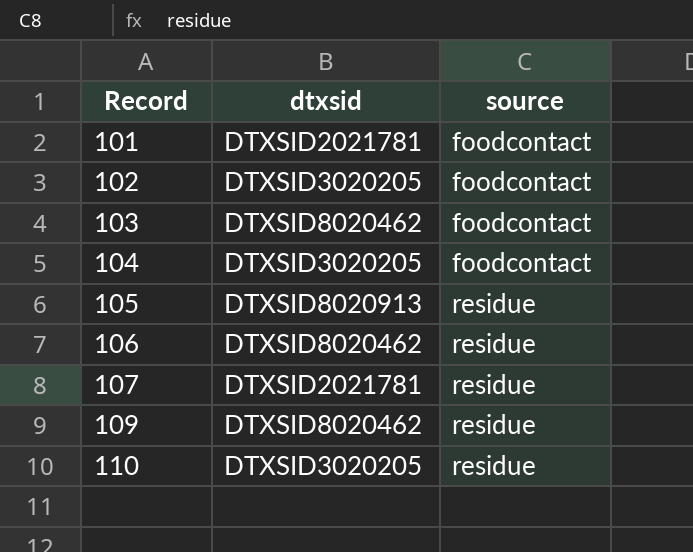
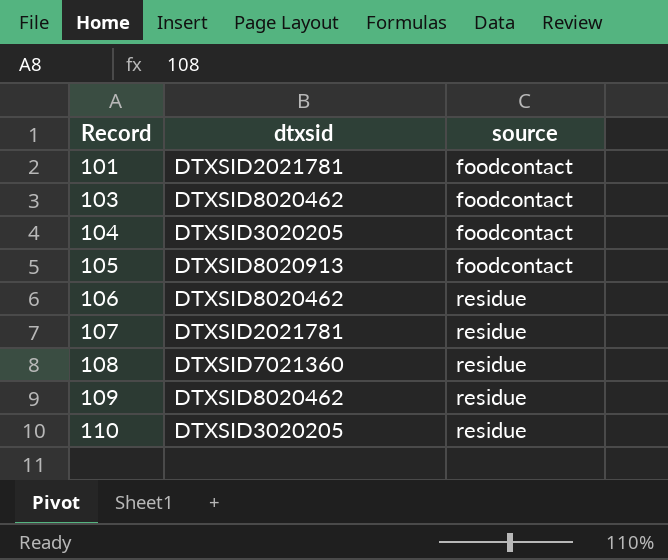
row 102: DTXSID3020205 | foodcontact -> none
105 | source: residue -> foodcontact
row 108: none -> DTXSID7021360 | residue

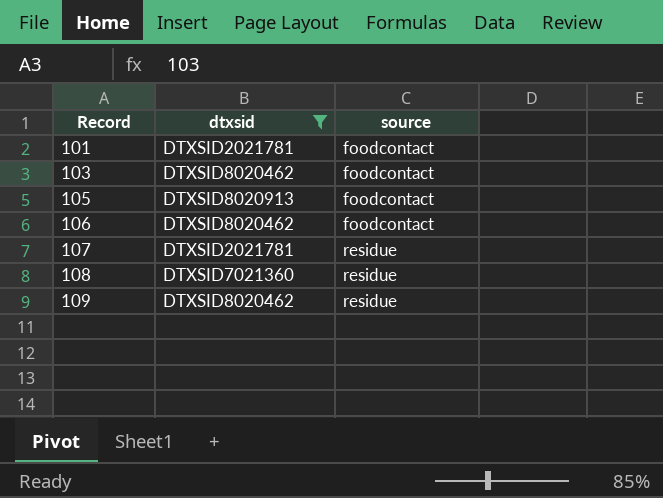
filter: none -> dtxsid != DTXSID3020205
106 | source: residue -> foodcontact

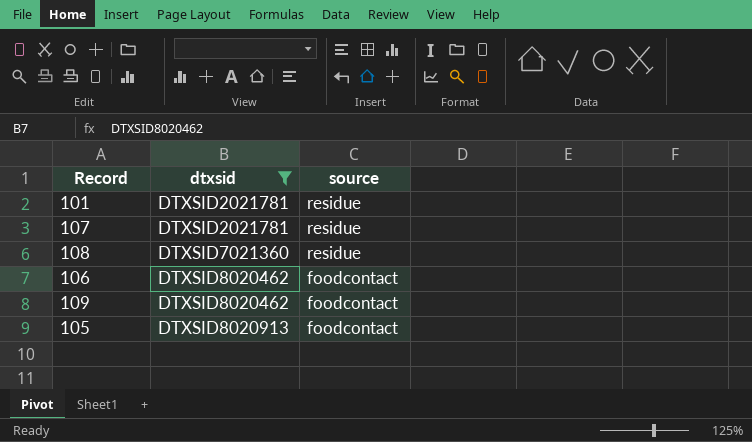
row order: Record ascending -> dtxsid ascending
row 103: DTXSID8020462 | foodcontact -> none
101 | source: foodcontact -> residue
109 | source: residue -> foodcontact

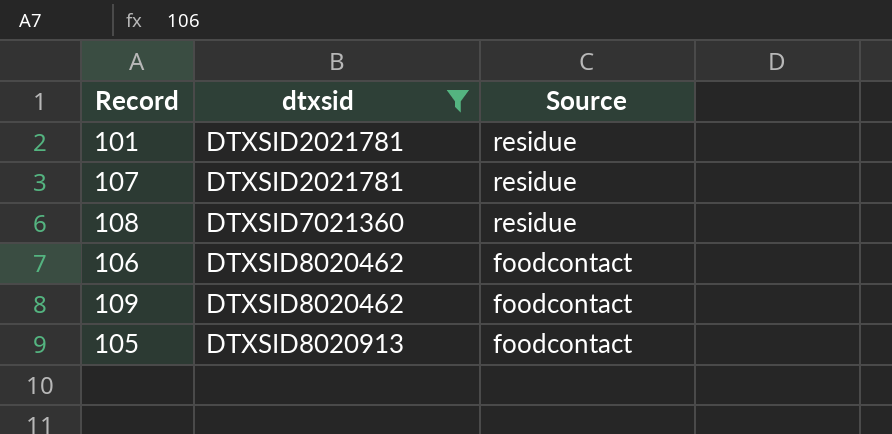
column name: source -> Source

